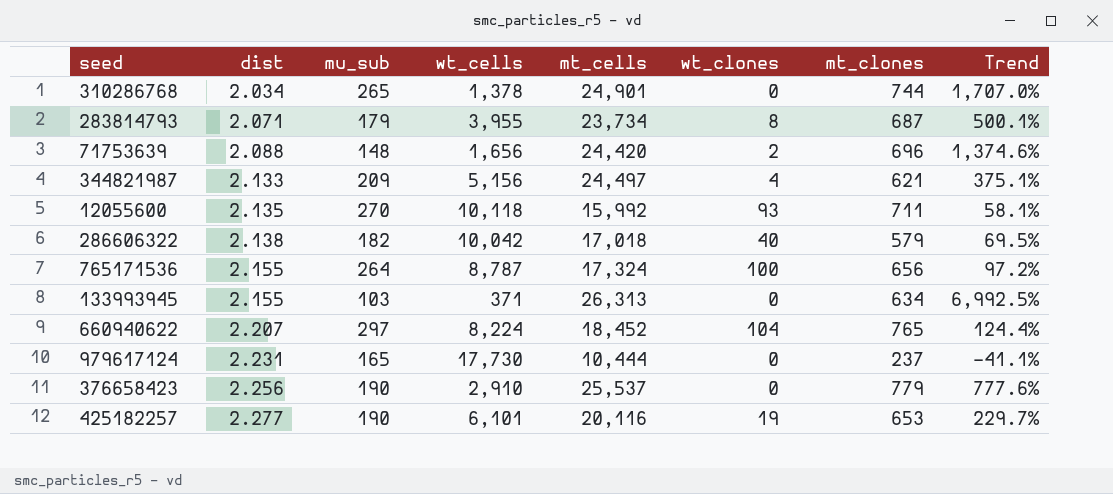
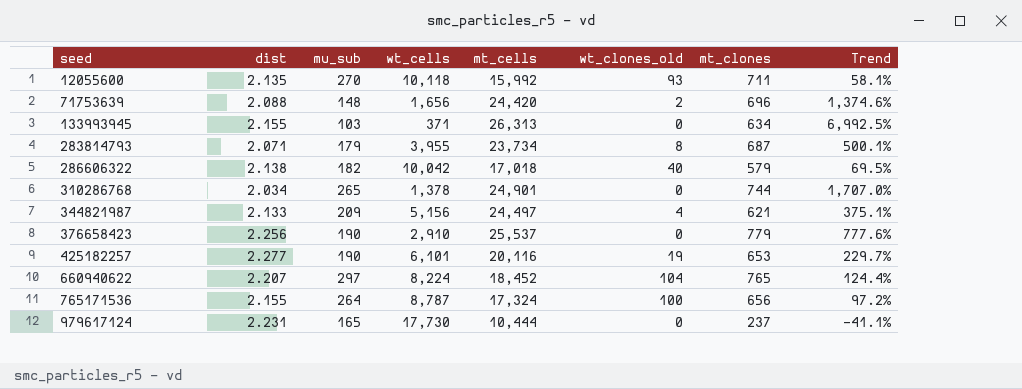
row order: dist ascending -> seed ascending
column name: wt_clones -> wt_clones_old

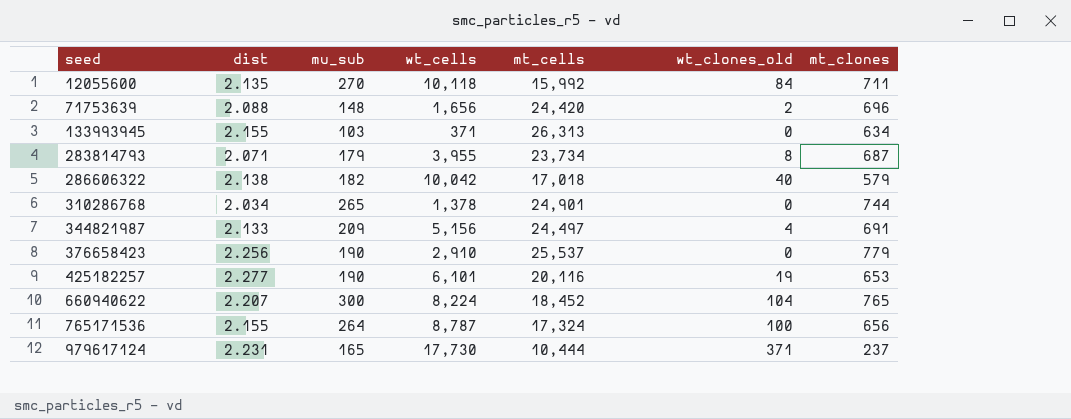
column Trend | formula: ([mt_cells] - [wt_cells]) / [wt_cells] -> none
12055600 | wt_clones_old: 93 -> 84
344821987 | mt_clones: 621 -> 691
660940622 | mu_sub: 297 -> 300
979617124 | wt_clones_old: 0 -> 371

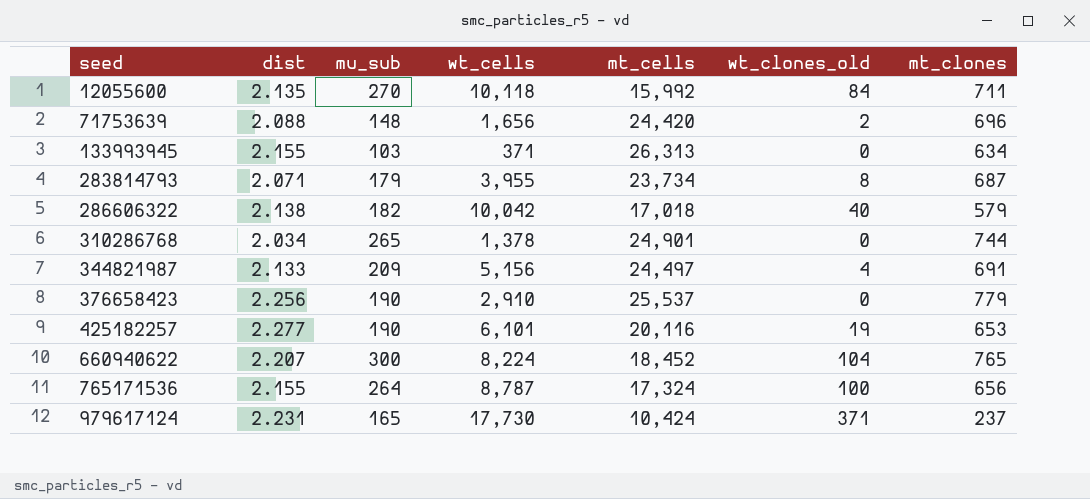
979617124 | mt_cells: 10,444 -> 10,424

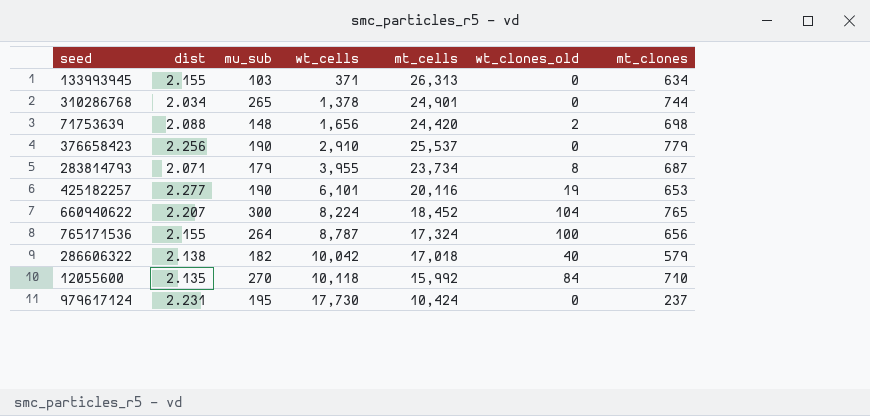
row order: seed ascending -> wt_cells ascending
row 344821987: 2.133 | 209 | 5,156 | 24,497 | 4 | 691 -> none
71753639 | mt_clones: 696 -> 698
12055600 | mt_clones: 711 -> 710
979617124 | mu_sub: 165 -> 195
979617124 | wt_clones_old: 371 -> 0

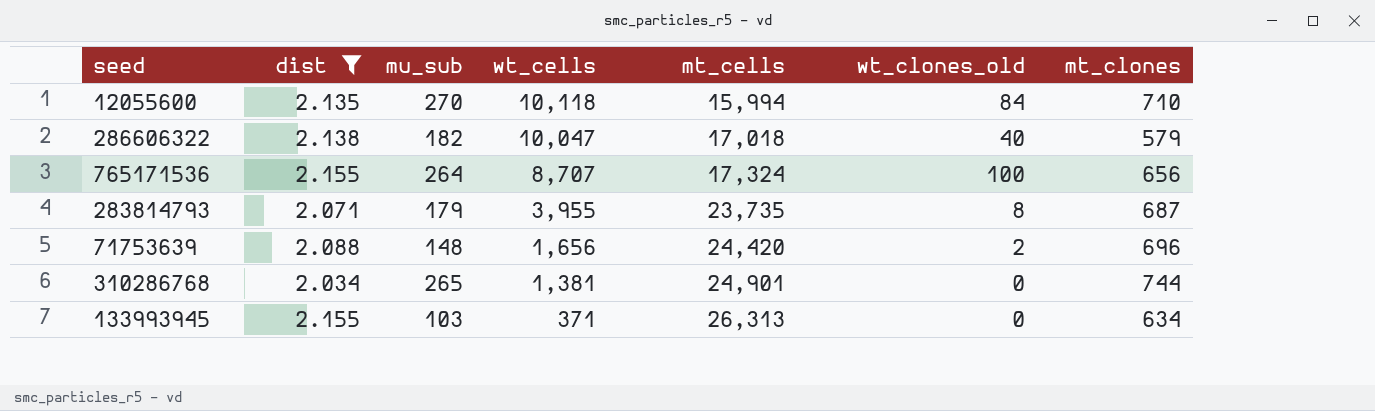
filter: none -> dist <= 2.155
row order: wt_cells ascending -> wt_cells descending
12055600 | mt_cells: 15,992 -> 15,994
286606322 | wt_cells: 10,042 -> 10,047
765171536 | wt_cells: 8,787 -> 8,707
283814793 | mt_cells: 23,734 -> 23,735
71753639 | mt_clones: 698 -> 696
310286768 | wt_cells: 1,378 -> 1,381

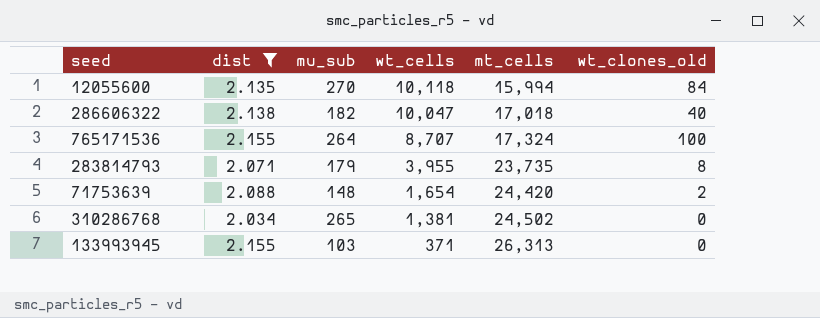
column mt_clones | position: 7 -> none
71753639 | wt_cells: 1,656 -> 1,654
310286768 | mt_cells: 24,901 -> 24,502

